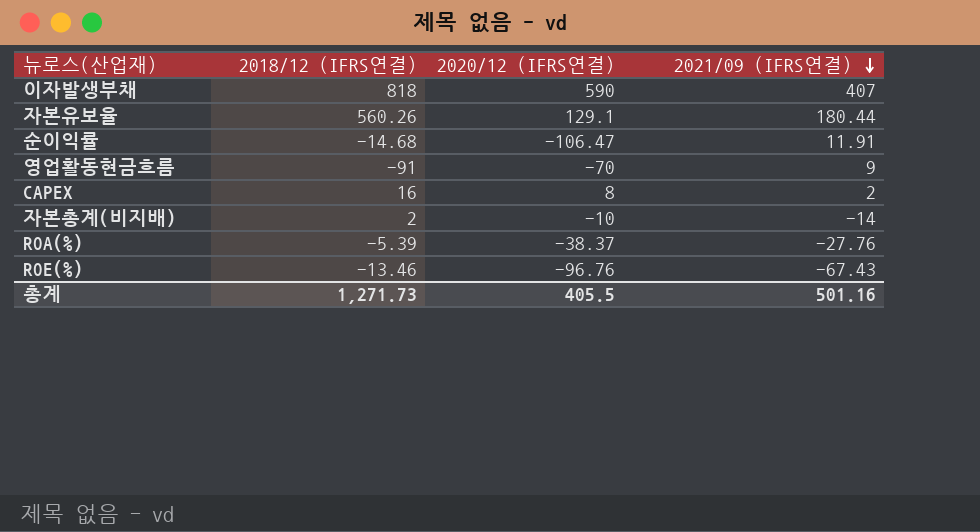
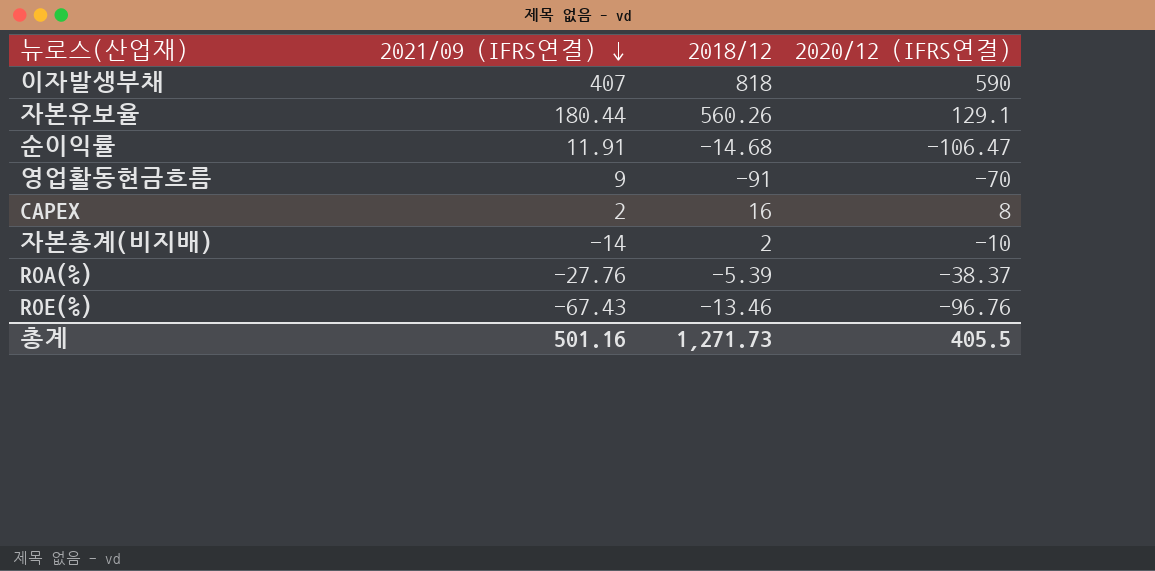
column 2021/09 (IFRS연결) | position: 4 -> 2
column name: 2018/12 (IFRS연결) -> 2018/12

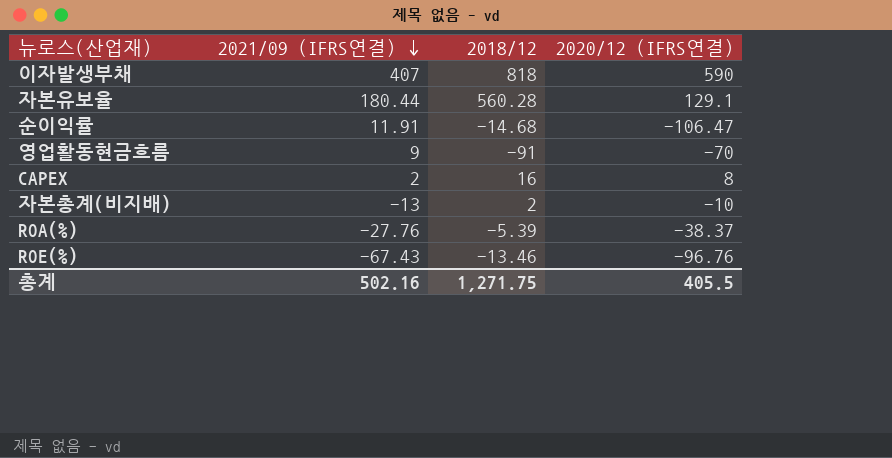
자본유보율 | 2018/12: 560.26 -> 560.28
자본총계(비지배) | 2021/09 (IFRS연결): -14 -> -13
총계 | 2021/09 (IFRS연결): 501.16 -> 502.16
총계 | 2018/12: 1,271.73 -> 1,271.75

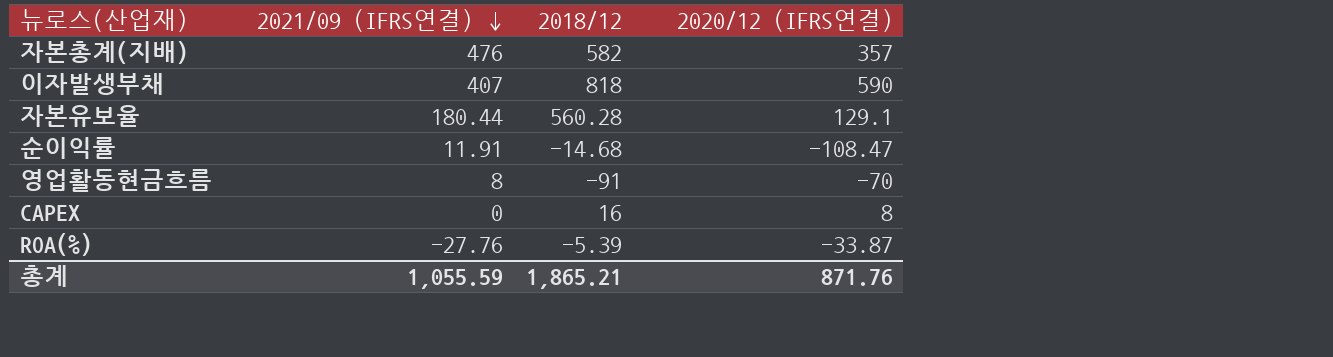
row 자본총계(비지배): -13 | 2 | -10 -> none
row ROE(%): -67.43 | -13.46 | -96.76 -> none
row 자본총계(지배): none -> 476 | 582 | 357
순이익률 | 2020/12 (IFRS연결): -106.47 -> -108.47
영업활동현금흐름 | 2021/09 (IFRS연결): 9 -> 8
CAPEX | 2021/09 (IFRS연결): 2 -> 0
ROA(%) | 2020/12 (IFRS연결): -38.37 -> -33.87
총계 | 2021/09 (IFRS연결): 502.16 -> 1,055.59
총계 | 2018/12: 1,271.75 -> 1,865.21
총계 | 2020/12 (IFRS연결): 405.5 -> 871.76

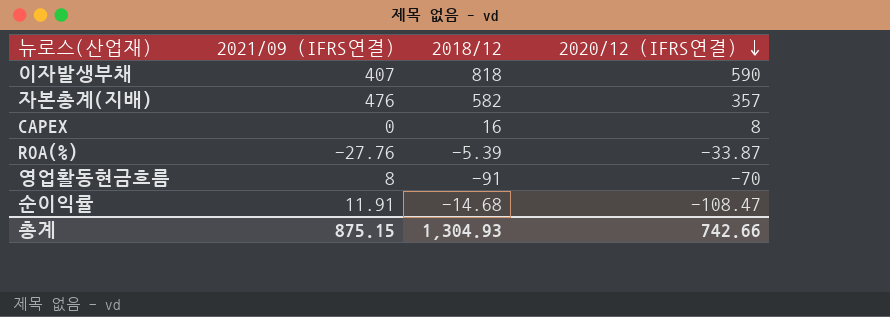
row order: 2021/09 (IFRS연결) descending -> 2020/12 (IFRS연결) descending
row 자본유보율: 180.44 | 560.28 | 129.1 -> none
총계 | 2021/09 (IFRS연결): 1,055.59 -> 875.15
총계 | 2018/12: 1,865.21 -> 1,304.93
총계 | 2020/12 (IFRS연결): 871.76 -> 742.66

